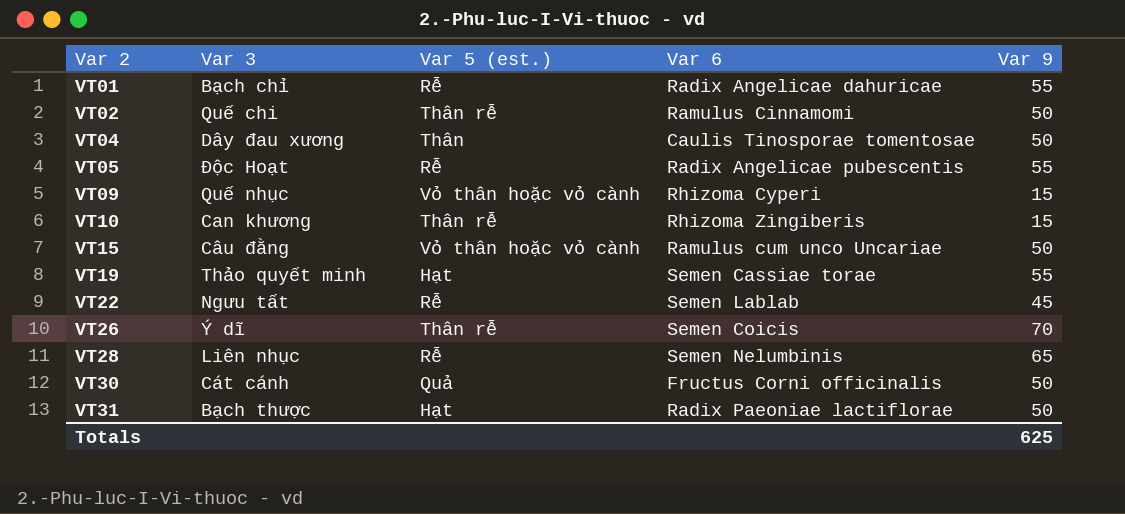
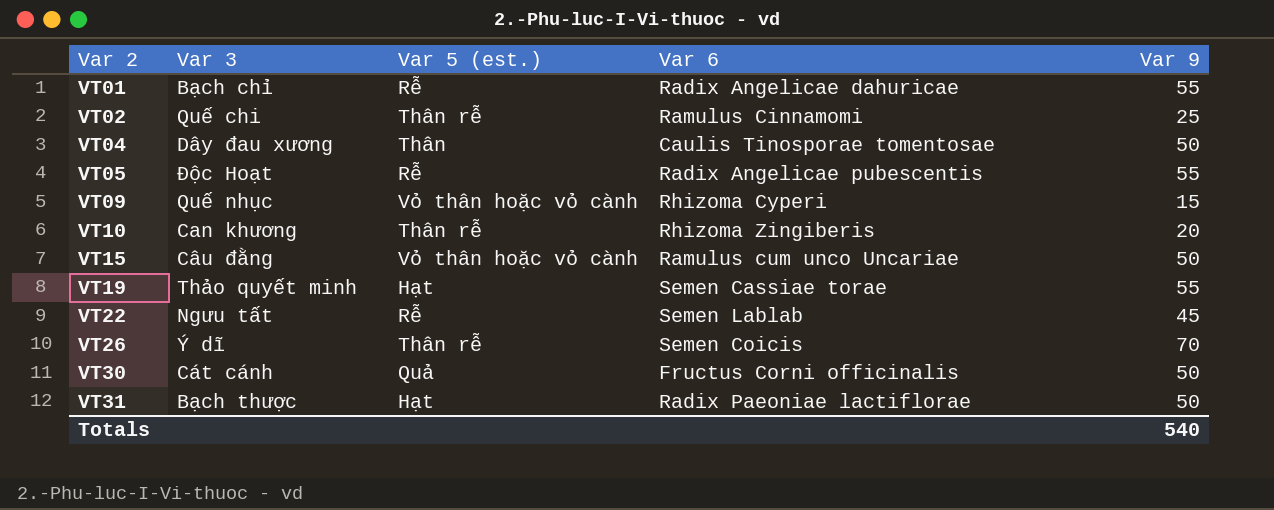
row VT28: Liên nhục | Rễ | Semen Nelumbinis | 65 -> none
VT02 | Var 9: 50 -> 25
VT10 | Var 9: 15 -> 20
Totals | Var 9: 625 -> 540

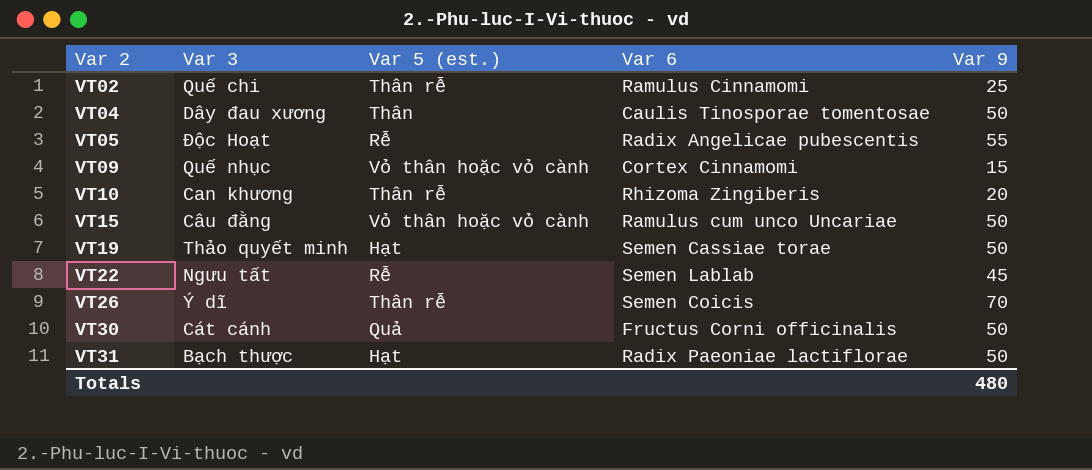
row VT01: Bạch chỉ | Rễ | Radix Angelicae dahuricae | 55 -> none
VT09 | Var 6: Rhizoma Cyperi -> Cortex Cinnamomi
VT19 | Var 9: 55 -> 50
Totals | Var 9: 540 -> 480

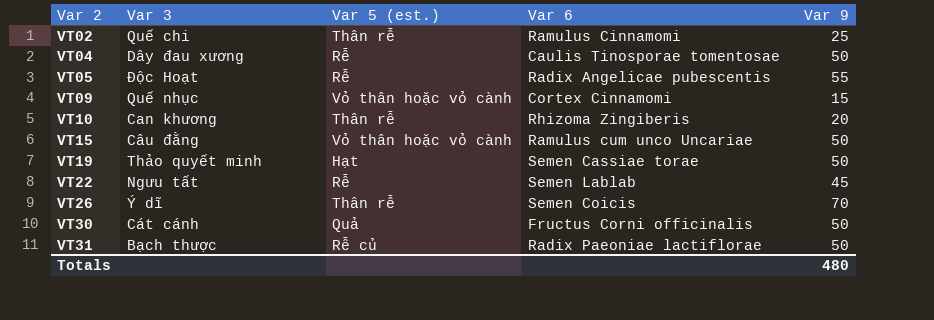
VT04 | Var 5 (est.): Thân -> Rễ
VT31 | Var 5 (est.): Hạt -> Rễ củ

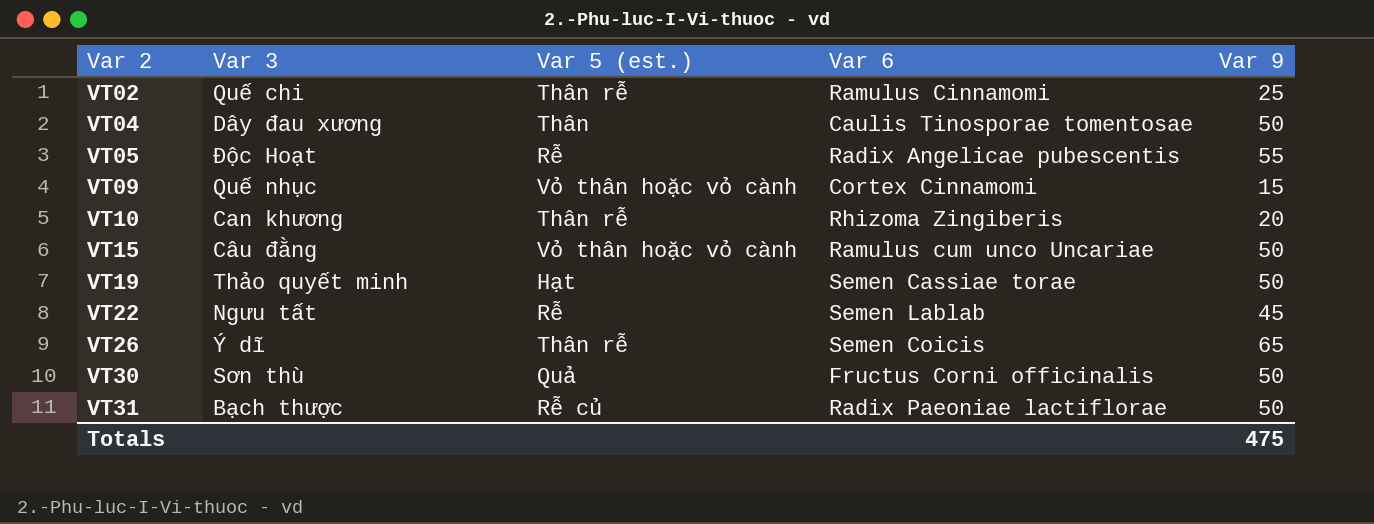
VT04 | Var 5 (est.): Rễ -> Thân
VT26 | Var 9: 70 -> 65
VT30 | Var 3: Cát cánh -> Sơn thù
Totals | Var 9: 480 -> 475

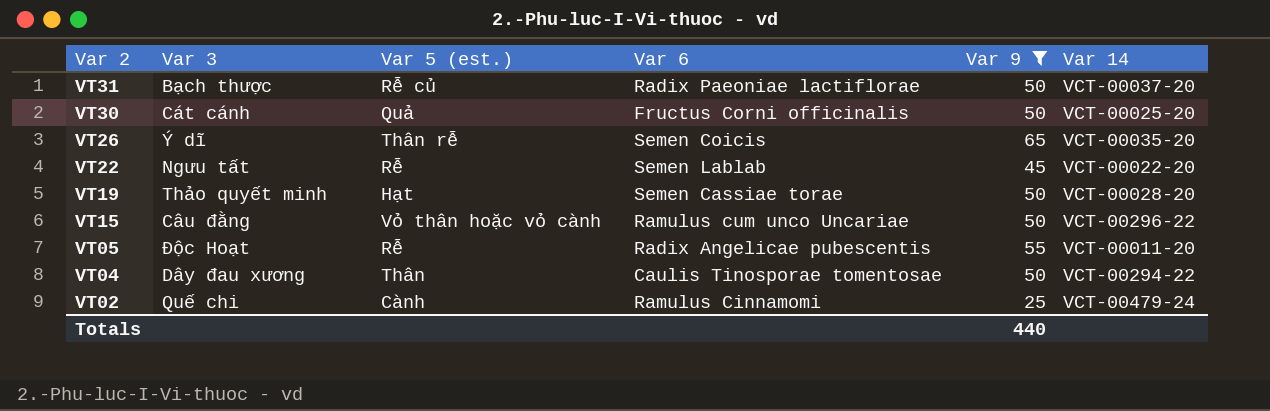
filter: none -> Var 9 >= 25
row order: Var 2 ascending -> Var 2 descending
column Var 14 | position: none -> 6
VT30 | Var 3: Sơn thù -> Cát cánh
VT02 | Var 5 (est.): Thân rễ -> Cành
Totals | Var 9: 475 -> 440

